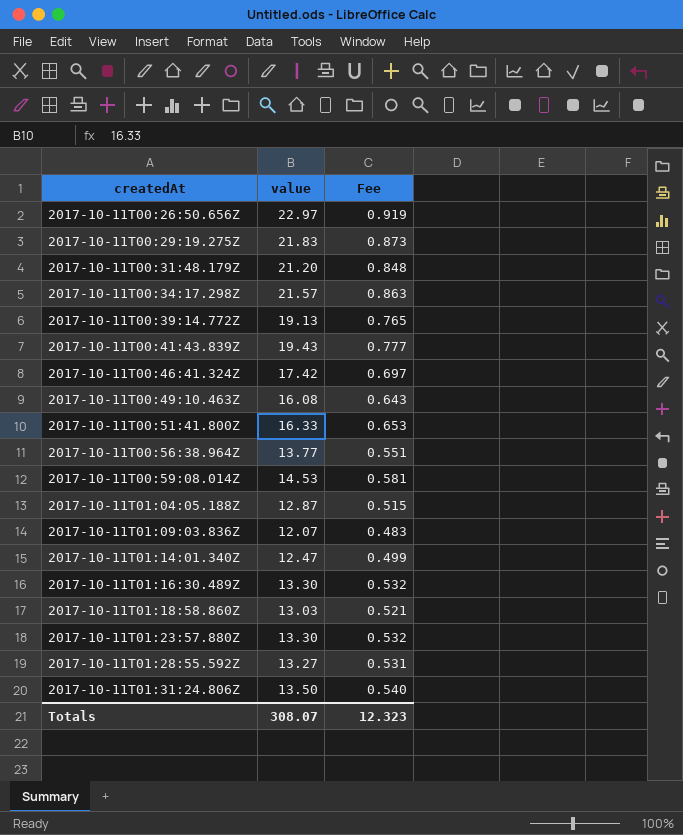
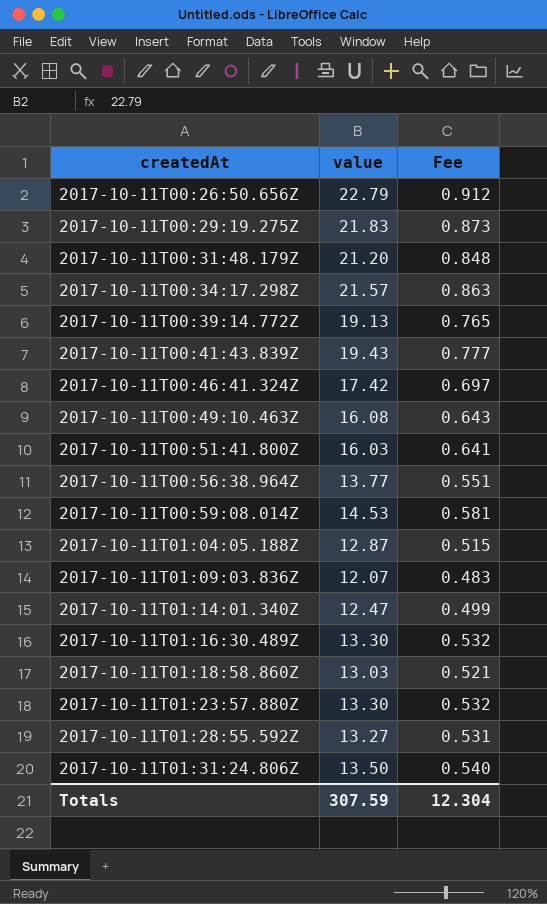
2017-10-11T00:26:50.656Z | value: 22.97 -> 22.79
2017-10-11T00:26:50.656Z | Fee: 0.919 -> 0.912
2017-10-11T00:51:41.800Z | value: 16.33 -> 16.03
2017-10-11T00:51:41.800Z | Fee: 0.653 -> 0.641
Totals | value: 308.07 -> 307.59
Totals | Fee: 12.323 -> 12.304

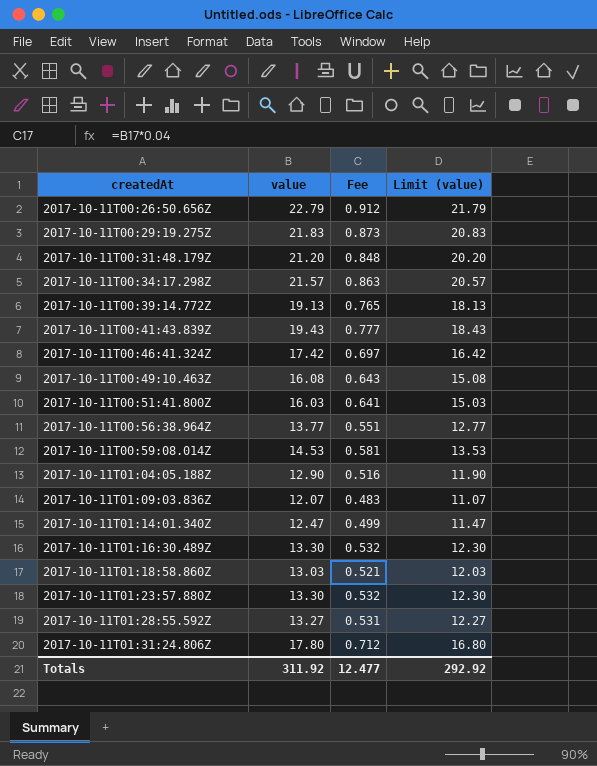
column Limit (value) | formula: none -> [value] - 1
2017-10-11T01:04:05.188Z | value: 12.87 -> 12.90
2017-10-11T01:04:05.188Z | Fee: 0.515 -> 0.516
2017-10-11T01:31:24.806Z | value: 13.50 -> 17.80
2017-10-11T01:31:24.806Z | Fee: 0.540 -> 0.712
Totals | value: 307.59 -> 311.92
Totals | Fee: 12.304 -> 12.477

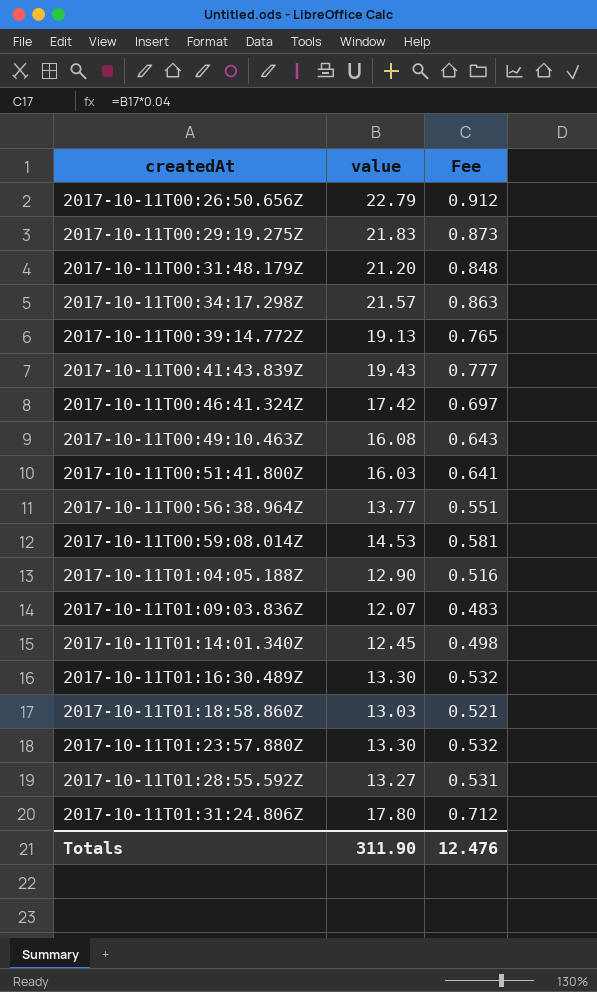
column Limit (value) | formula: [value] - 1 -> none
2017-10-11T01:14:01.340Z | value: 12.47 -> 12.45
2017-10-11T01:14:01.340Z | Fee: 0.499 -> 0.498
Totals | value: 311.92 -> 311.90
Totals | Fee: 12.477 -> 12.476

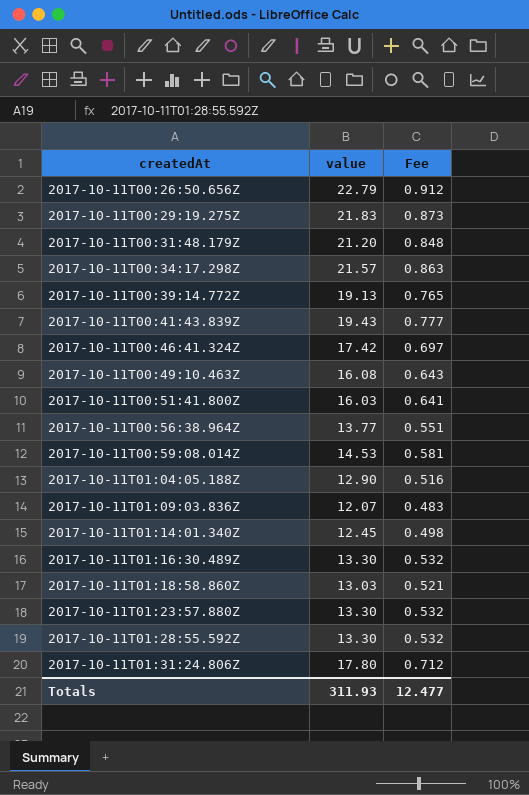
2017-10-11T01:28:55.592Z | value: 13.27 -> 13.30
2017-10-11T01:28:55.592Z | Fee: 0.531 -> 0.532
Totals | value: 311.90 -> 311.93
Totals | Fee: 12.476 -> 12.477

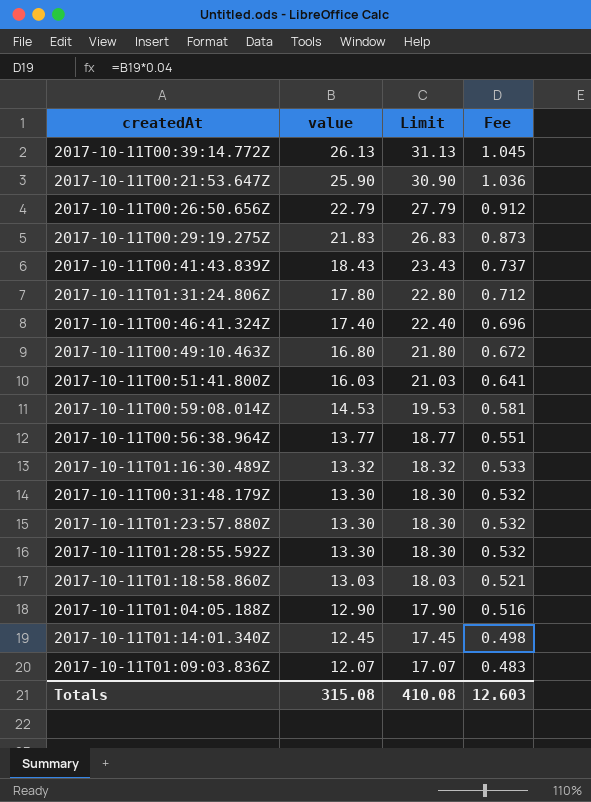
row order: createdAt ascending -> value descending
column Limit | formula: none -> [value] + 5
row 2017-10-11T00:34:17.298Z: 21.57 | 0.863 -> none
2017-10-11T00:39:14.772Z | value: 19.13 -> 26.13
2017-10-11T00:39:14.772Z | Fee: 0.765 -> 1.045
row 2017-10-11T00:21:53.647Z: none -> 25.90 | 30.90 | 1.036
2017-10-11T00:41:43.839Z | value: 19.43 -> 18.43
2017-10-11T00:41:43.839Z | Fee: 0.777 -> 0.737
2017-10-11T00:46:41.324Z | value: 17.42 -> 17.40
2017-10-11T00:46:41.324Z | Fee: 0.697 -> 0.696
2017-10-11T00:49:10.463Z | value: 16.08 -> 16.80
2017-10-11T00:49:10.463Z | Fee: 0.643 -> 0.672
2017-10-11T01:16:30.489Z | value: 13.30 -> 13.32
2017-10-11T01:16:30.489Z | Fee: 0.532 -> 0.533
2017-10-11T00:31:48.179Z | value: 21.20 -> 13.30
2017-10-11T00:31:48.179Z | Fee: 0.848 -> 0.532
Totals | value: 311.93 -> 315.08
Totals | Fee: 12.477 -> 12.603

